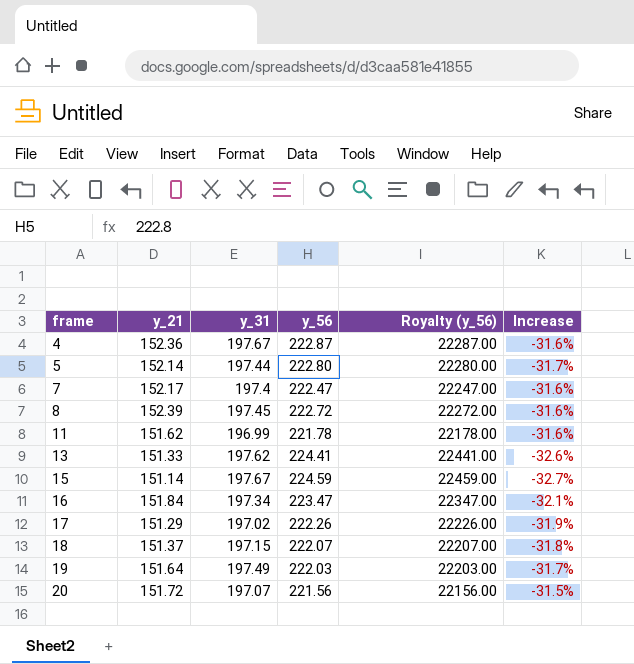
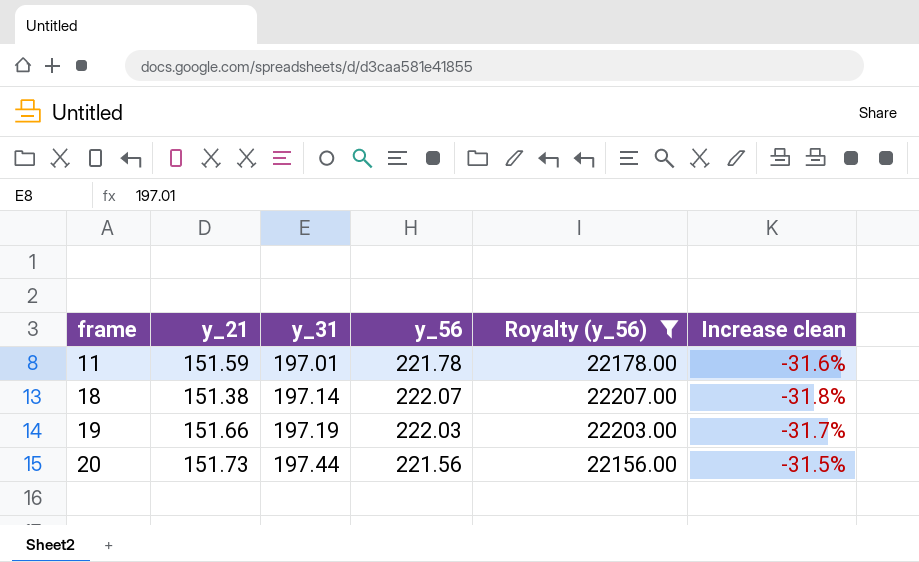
filter: none -> Royalty (y_56) <= 22207.00
column name: Increase -> Increase clean
11 | y_21: 151.62 -> 151.59
11 | y_31: 196.99 -> 197.01
18 | y_21: 151.37 -> 151.38
18 | y_31: 197.15 -> 197.14
19 | y_21: 151.64 -> 151.66
19 | y_31: 197.49 -> 197.19
20 | y_21: 151.72 -> 151.73
20 | y_31: 197.07 -> 197.44

